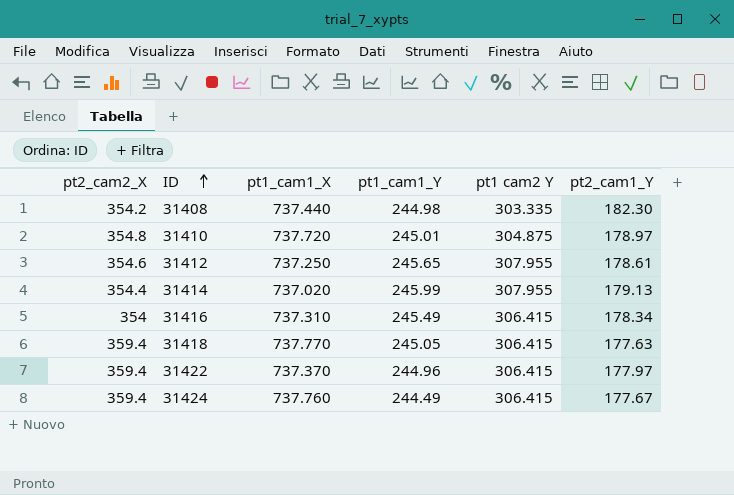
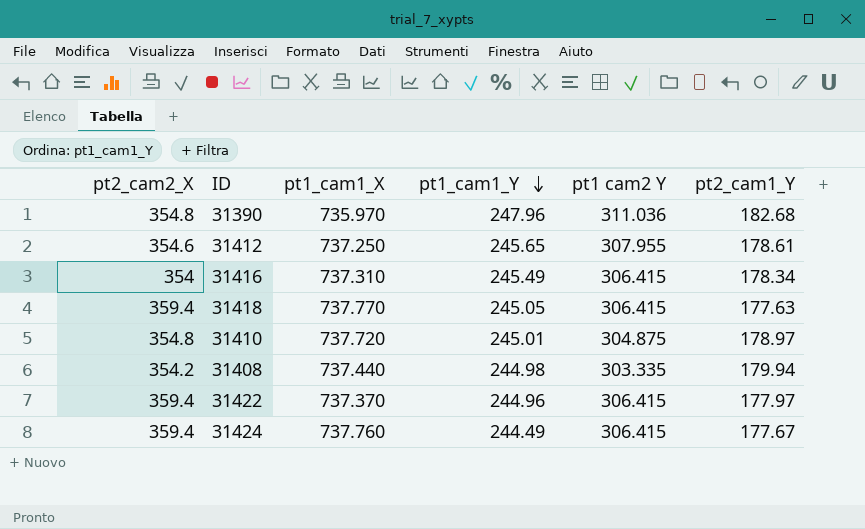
row order: ID ascending -> pt1_cam1_Y descending
row 31414: 354.4 | 737.020 | 245.99 | 307.955 | 179.13 -> none
row 31390: none -> 354.8 | 735.970 | 247.96 | 311.036 | 182.68
31408 | pt2_cam1_Y: 182.30 -> 179.94

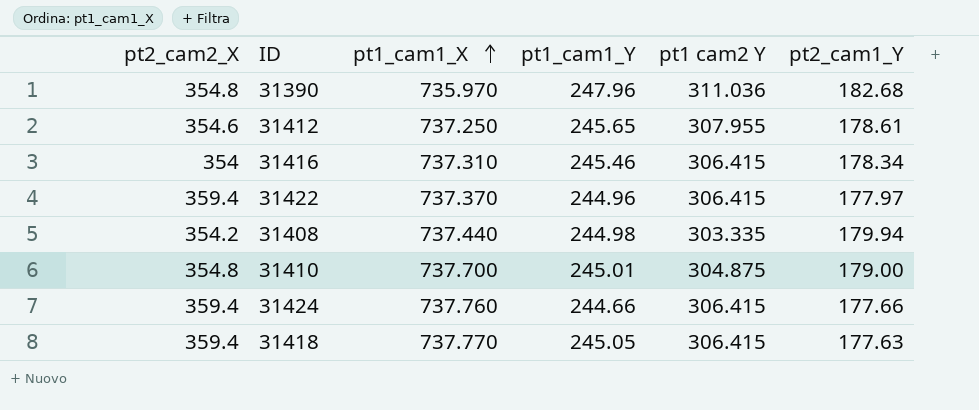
row order: pt1_cam1_Y descending -> pt1_cam1_X ascending
31416 | pt1_cam1_Y: 245.49 -> 245.46
31410 | pt1_cam1_X: 737.720 -> 737.700
31410 | pt2_cam1_Y: 178.97 -> 179.00
31424 | pt1_cam1_Y: 244.49 -> 244.66
31424 | pt2_cam1_Y: 177.67 -> 177.66

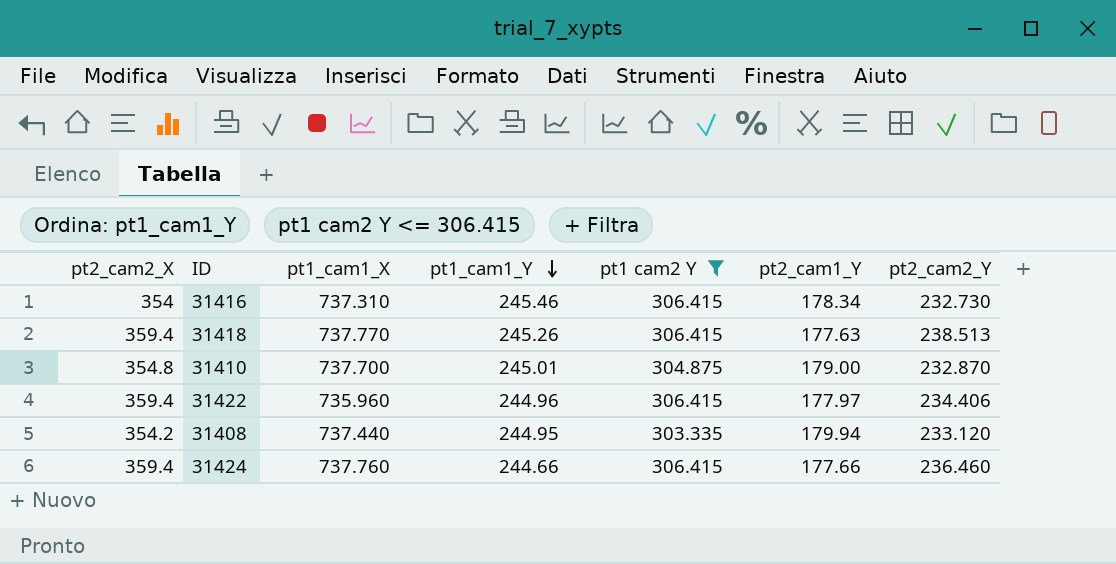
filter: none -> pt1 cam2 Y <= 306.415
row order: pt1_cam1_X ascending -> pt1_cam1_Y descending
column pt2_cam2_Y | position: none -> 7
31418 | pt1_cam1_Y: 245.05 -> 245.26
31422 | pt1_cam1_X: 737.370 -> 735.960
31408 | pt1_cam1_Y: 244.98 -> 244.95

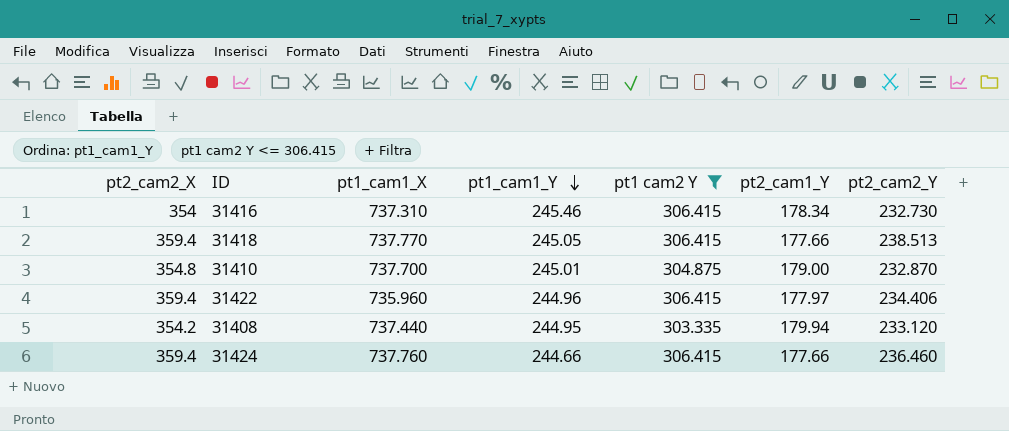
31418 | pt1_cam1_Y: 245.26 -> 245.05
31418 | pt2_cam1_Y: 177.63 -> 177.66

